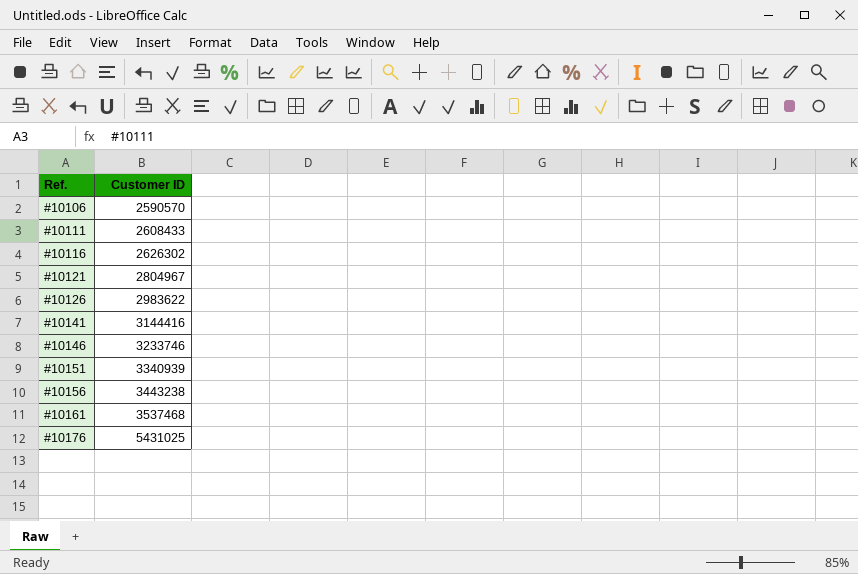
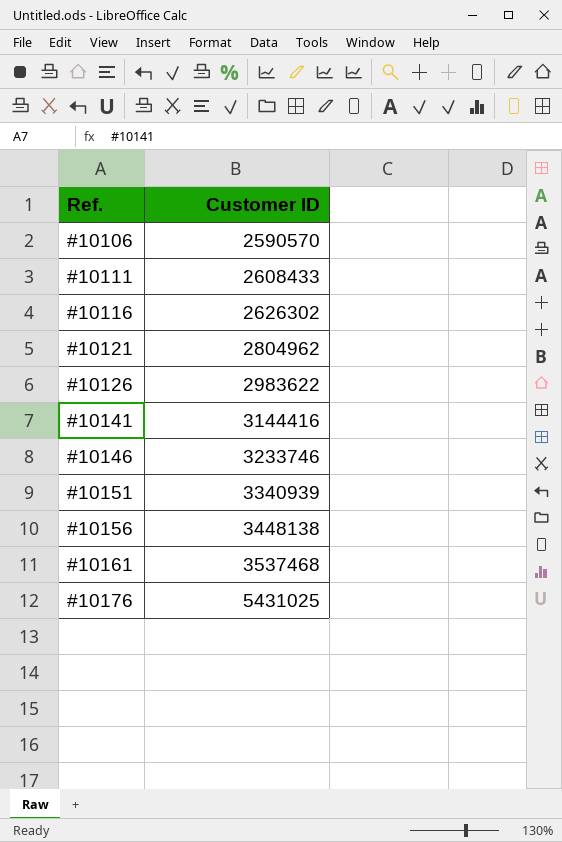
#10121 | Customer ID: 2804967 -> 2804962
#10156 | Customer ID: 3443238 -> 3448138

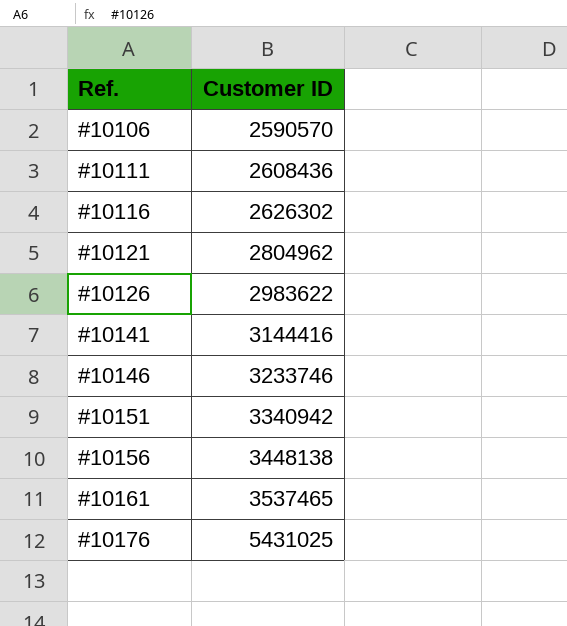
#10111 | Customer ID: 2608433 -> 2608436
#10151 | Customer ID: 3340939 -> 3340942
#10161 | Customer ID: 3537468 -> 3537465

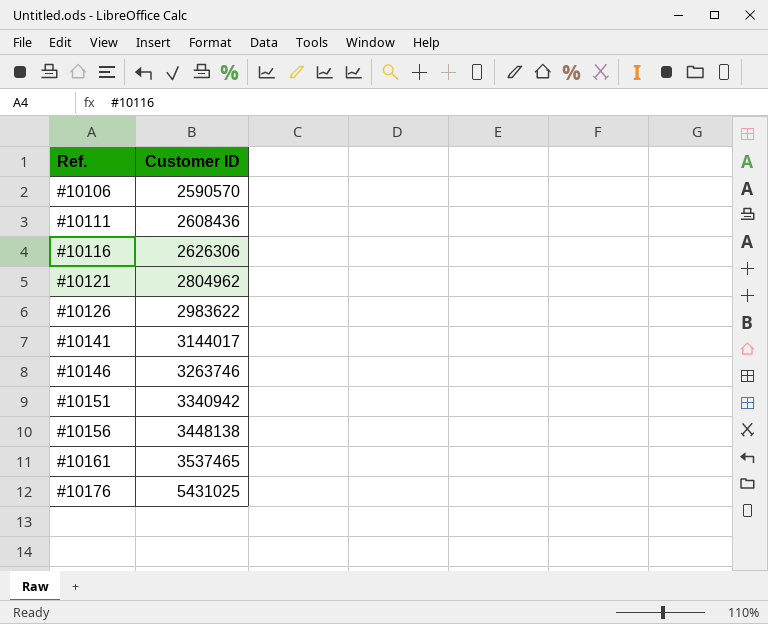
#10116 | Customer ID: 2626302 -> 2626306
#10141 | Customer ID: 3144416 -> 3144017
#10146 | Customer ID: 3233746 -> 3263746

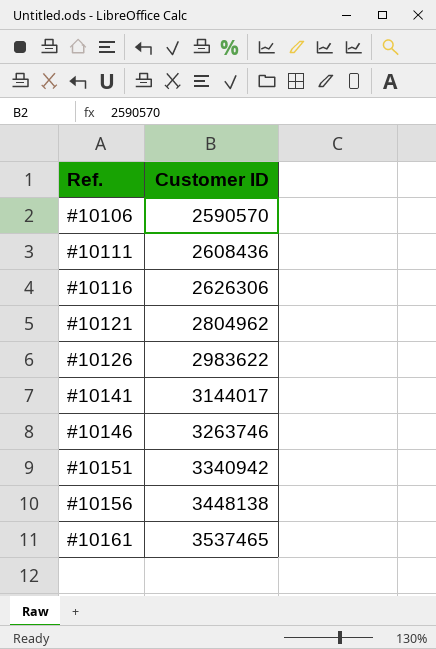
row #10176: 5431025 -> none

